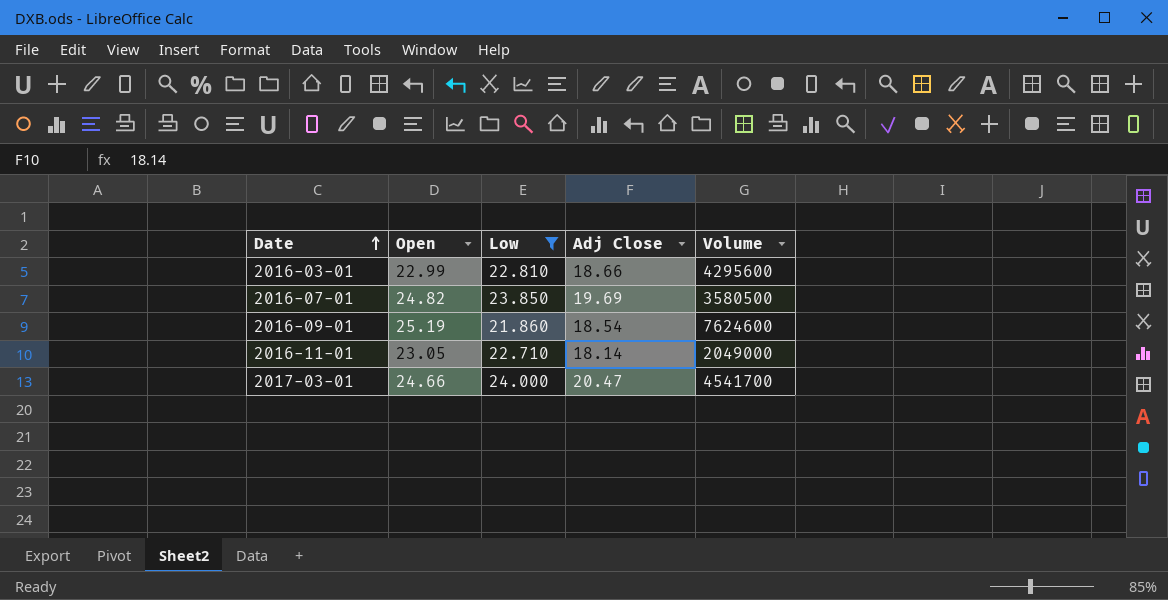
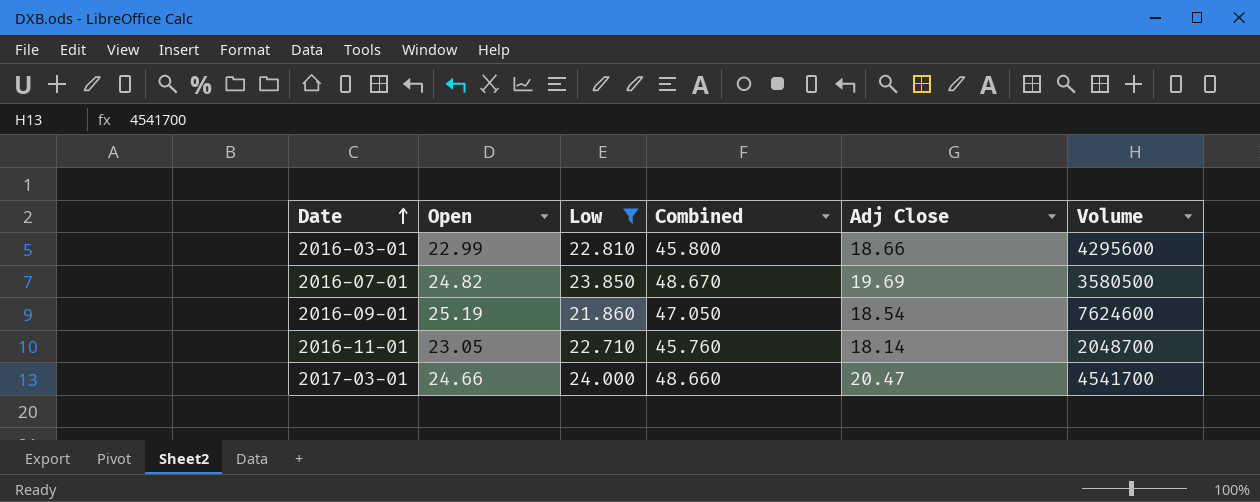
column Combined | formula: none -> [Open] + [Low]
2016-11-01 | Volume: 2049000 -> 2048700

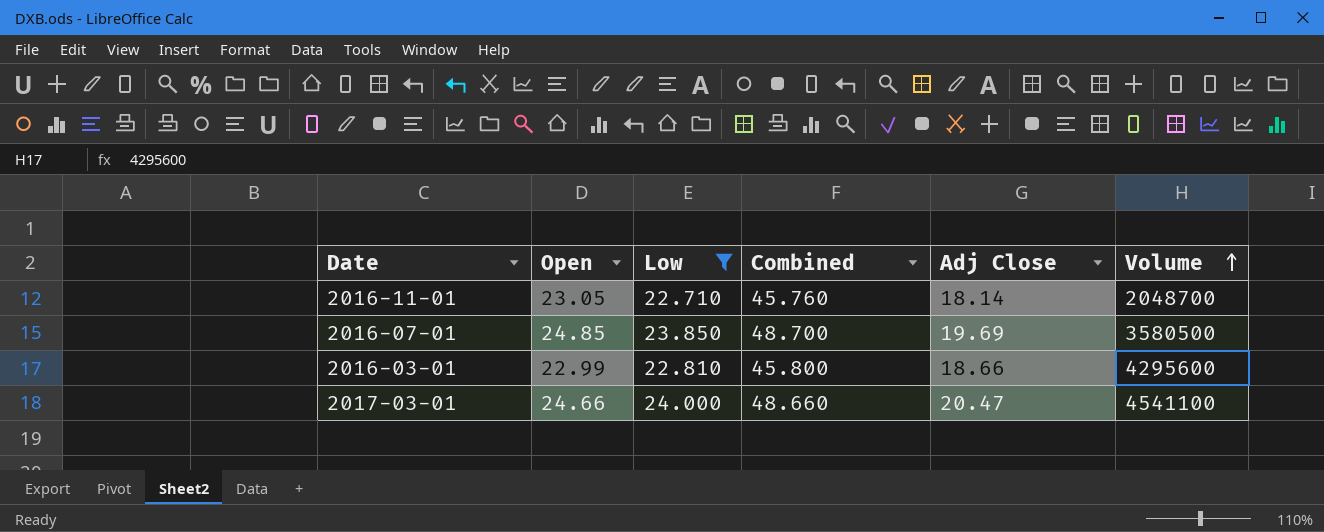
row order: Date ascending -> Volume ascending
row 2016-09-01: 25.19 | 21.860 | 47.050 | 18.54 | 7624600 -> none
2016-07-01 | Open: 24.82 -> 24.85
2016-07-01 | Combined: 48.670 -> 48.700
2017-03-01 | Volume: 4541700 -> 4541100

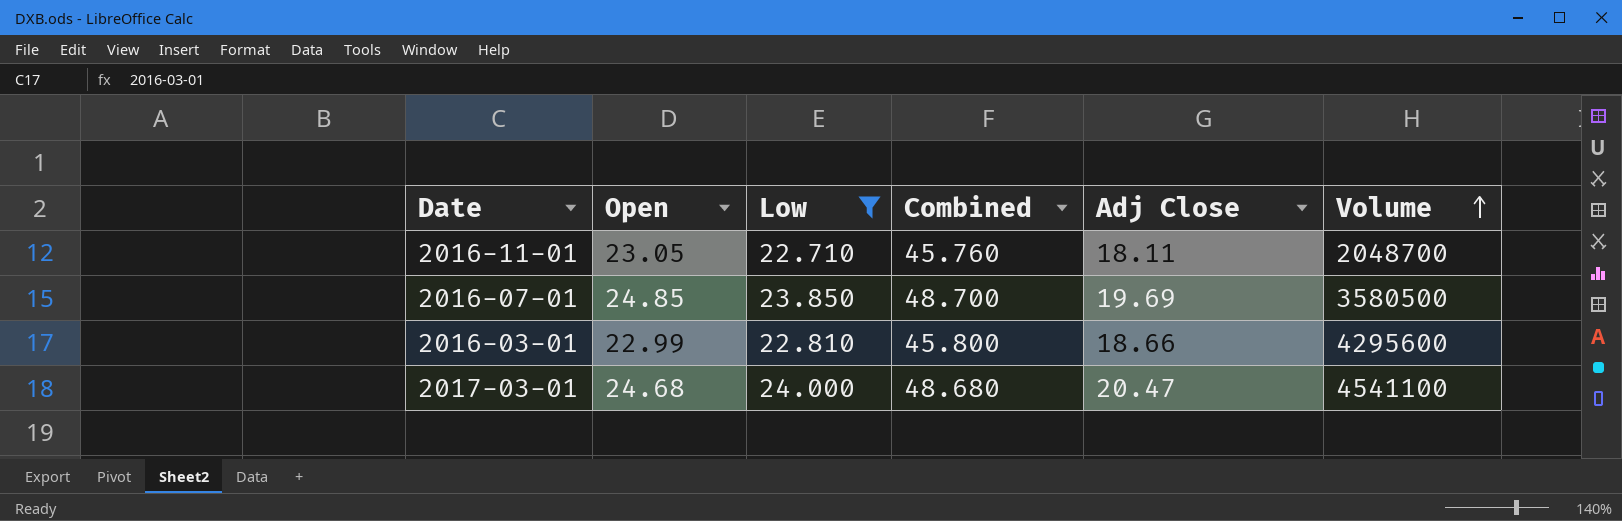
2016-11-01 | Adj Close: 18.14 -> 18.11
2017-03-01 | Open: 24.66 -> 24.68
2017-03-01 | Combined: 48.660 -> 48.680

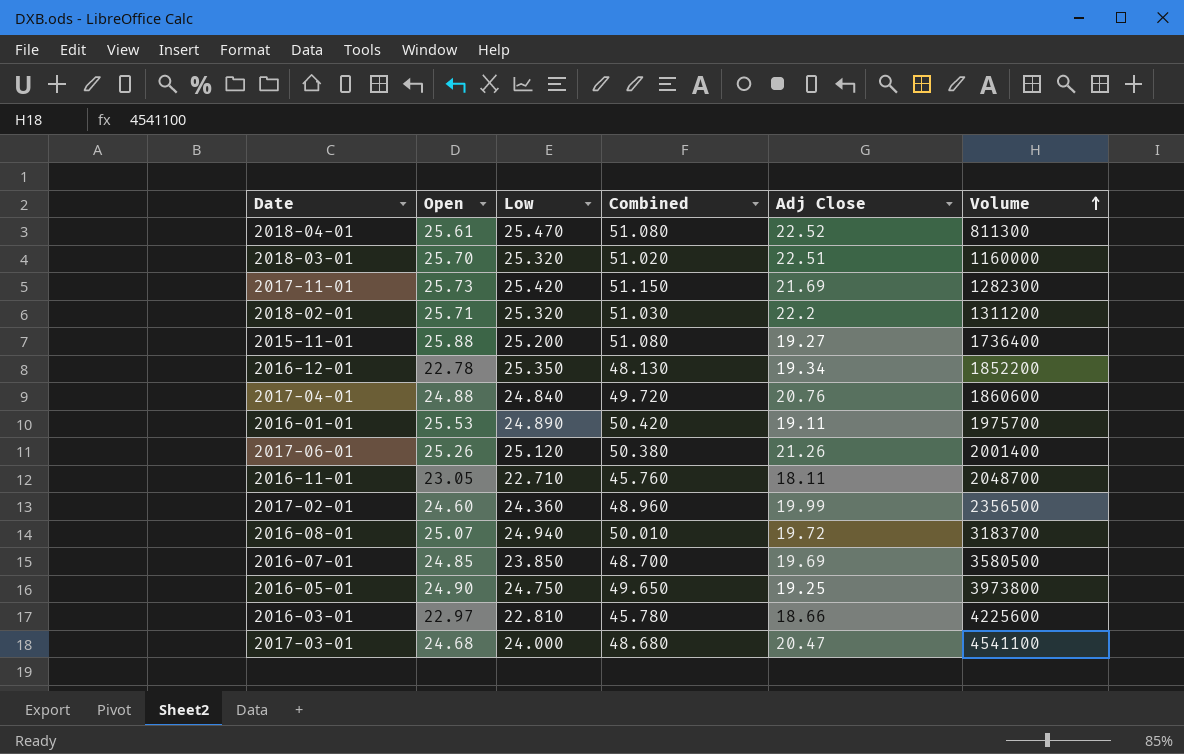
filter: Low <= 24.000 -> none
2016-03-01 | Open: 22.99 -> 22.97
2016-03-01 | Combined: 45.800 -> 45.780
2016-03-01 | Volume: 4295600 -> 4225600

